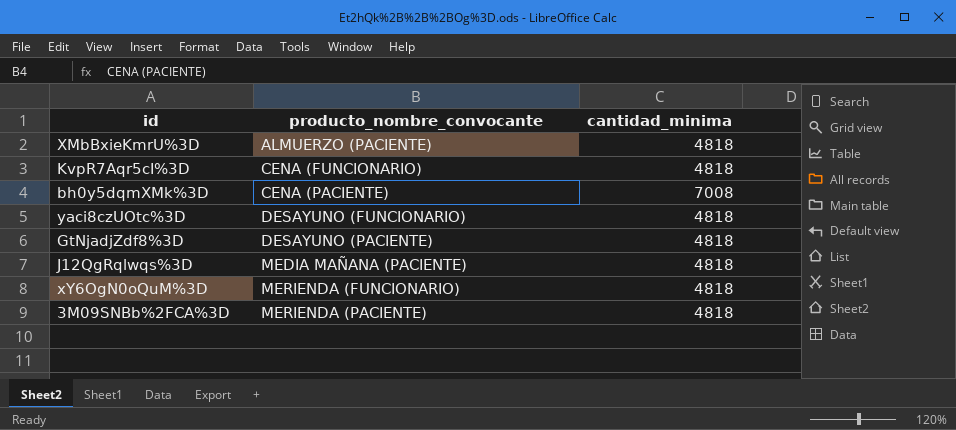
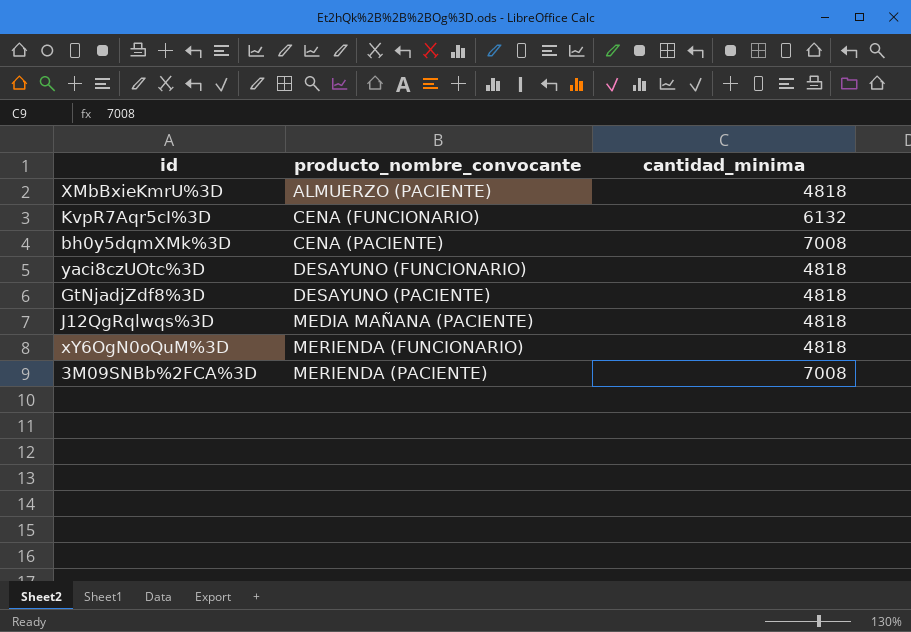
KvpR7Aqr5cI%3D | cantidad_minima: 4818 -> 6132
3M09SNBb%2FCA%3D | cantidad_minima: 4818 -> 7008

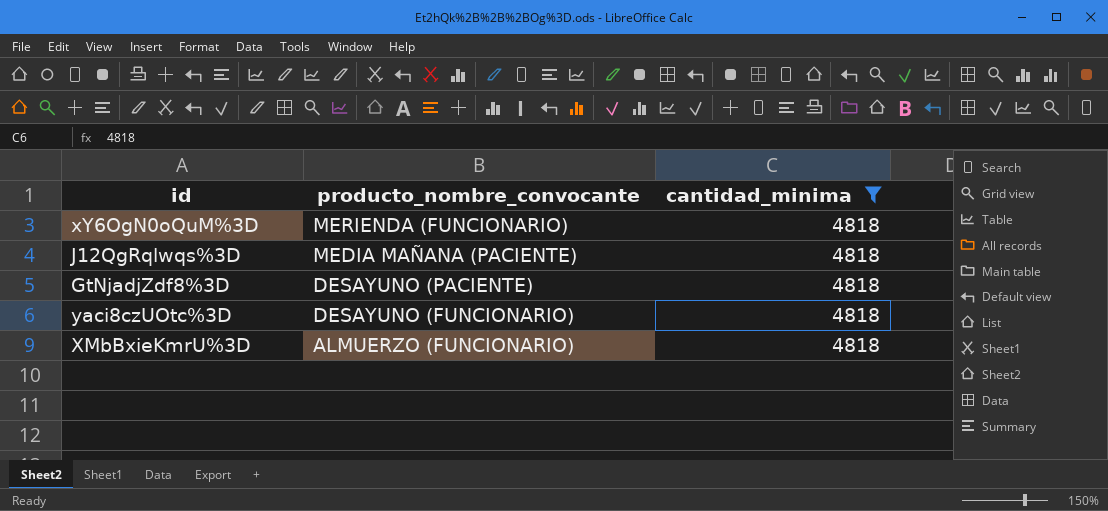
filter: none -> cantidad_minima = 4818
row order: producto_nombre_convocante ascending -> producto_nombre_convocante descending
XMbBxieKmrU%3D | producto_nombre_convocante: ALMUERZO (PACIENTE) -> ALMUERZO (FUNCIONARIO)

